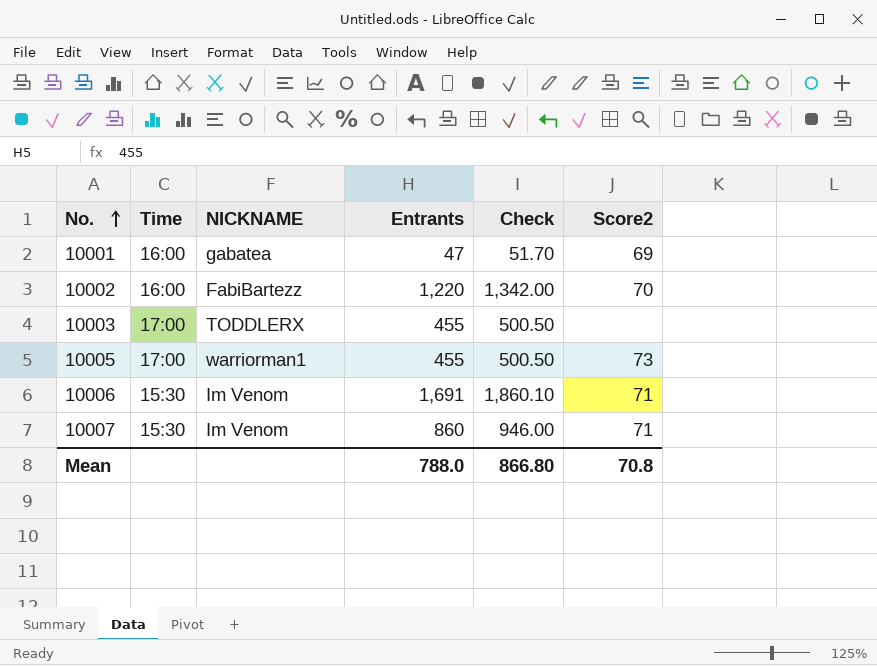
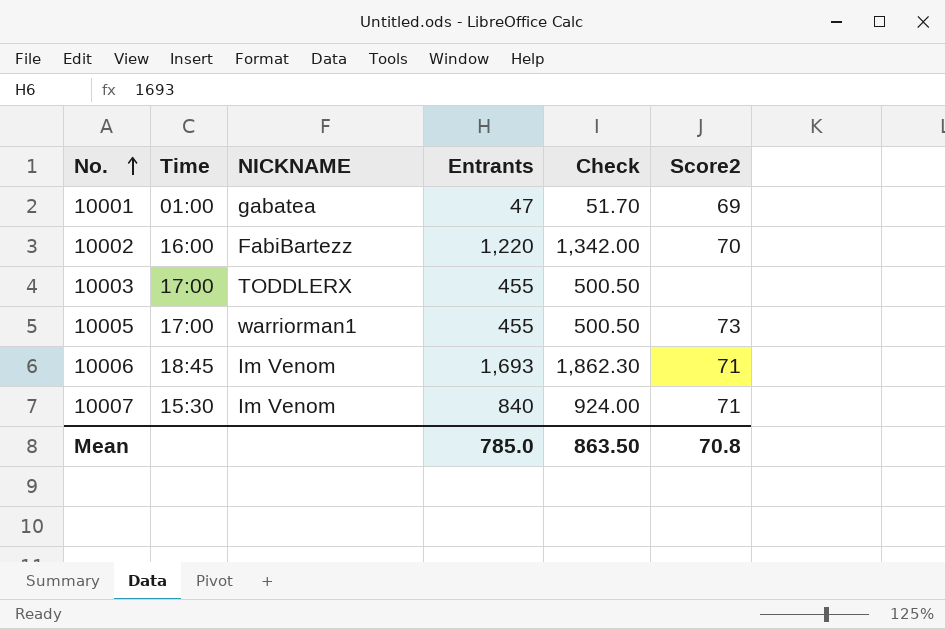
10001 | Time: 16:00 -> 01:00
10006 | Time: 15:30 -> 18:45
10006 | Entrants: 1,691 -> 1,693
10006 | Check: 1,860.10 -> 1,862.30
10007 | Entrants: 860 -> 840
10007 | Check: 946.00 -> 924.00
Mean | Entrants: 788.0 -> 785.0
Mean | Check: 866.80 -> 863.50

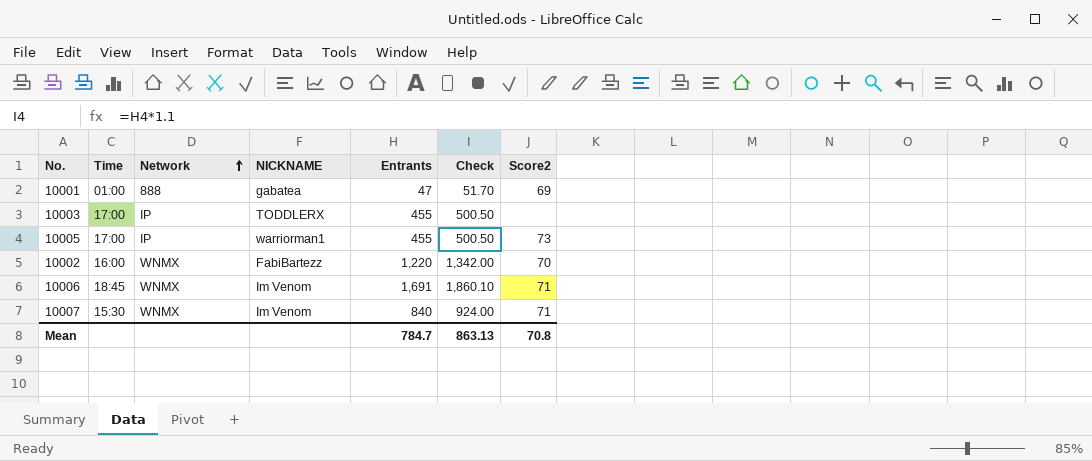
row order: No. ascending -> Network ascending
column Network | position: none -> 3
10006 | Entrants: 1,693 -> 1,691
10006 | Check: 1,862.30 -> 1,860.10
Mean | Entrants: 785.0 -> 784.7
Mean | Check: 863.50 -> 863.13

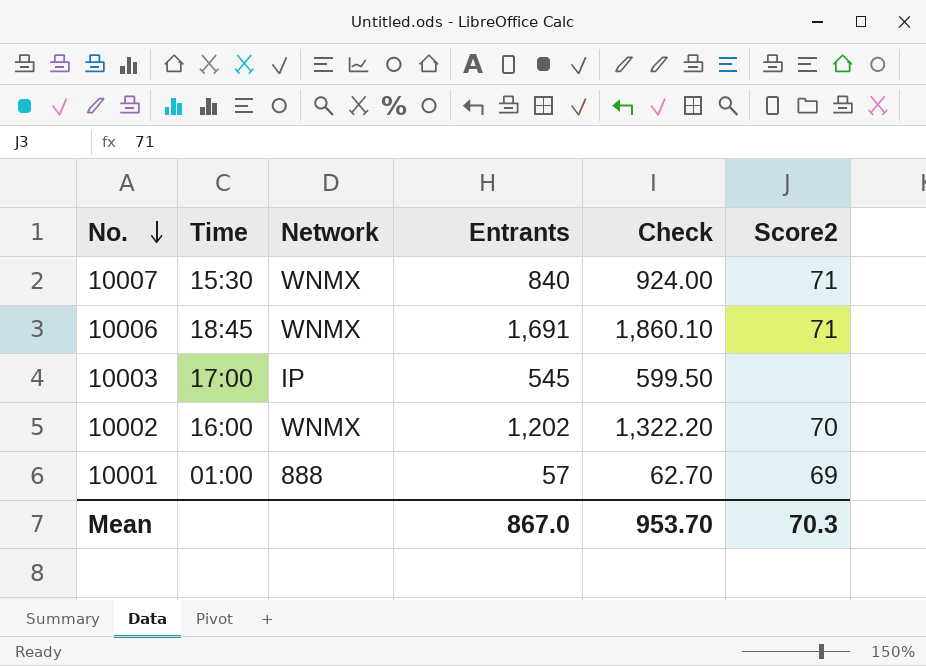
row order: Network ascending -> No. descending
column NICKNAME | position: 4 -> none
row 10005: 17:00 | IP | warriorman1 | 455 | 500.50 | 73 -> none
10003 | Entrants: 455 -> 545
10003 | Check: 500.50 -> 599.50
10002 | Entrants: 1,220 -> 1,202
10002 | Check: 1,342.00 -> 1,322.20
10001 | Entrants: 47 -> 57
10001 | Check: 51.70 -> 62.70
Mean | Entrants: 784.7 -> 867.0
Mean | Check: 863.13 -> 953.70
Mean | Score2: 70.8 -> 70.3

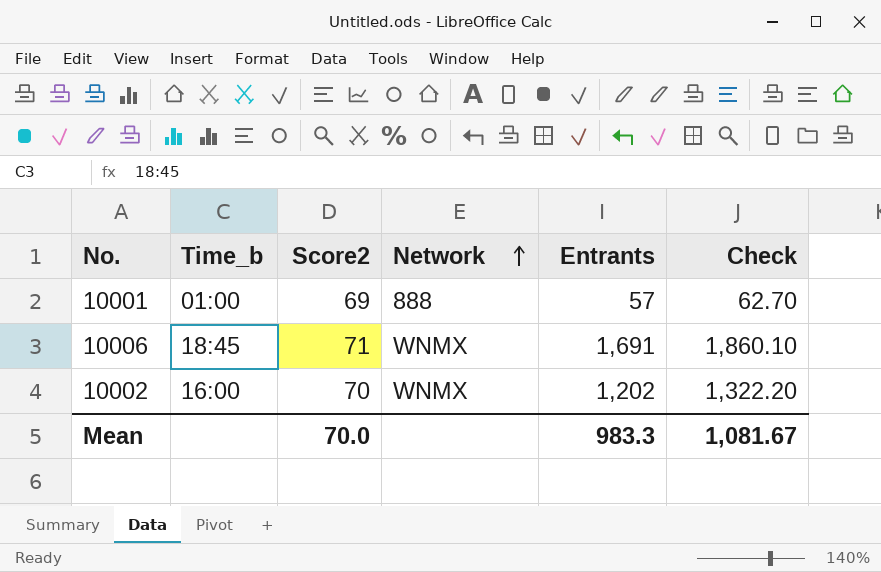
row order: No. descending -> Network ascending
column name: Time -> Time_b
column Score2 | position: 6 -> 3
row 10007: 15:30 | WNMX | 840 | 924.00 | 71 -> none
row 10003: 17:00 | IP | 545 | 599.50 | none -> none
Mean | Score2: 70.3 -> 70.0
Mean | Entrants: 867.0 -> 983.3
Mean | Check: 953.70 -> 1,081.67

